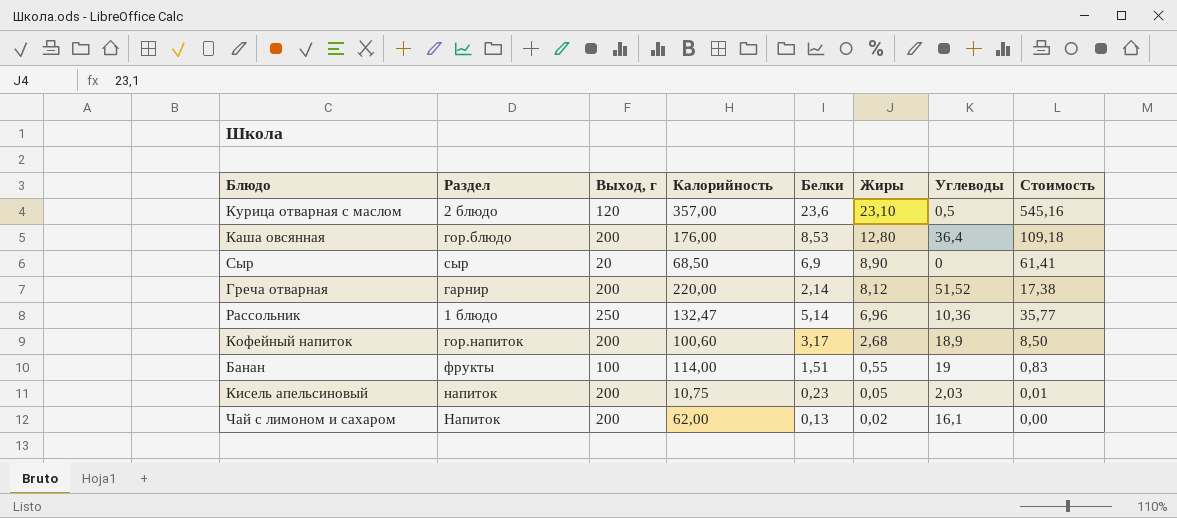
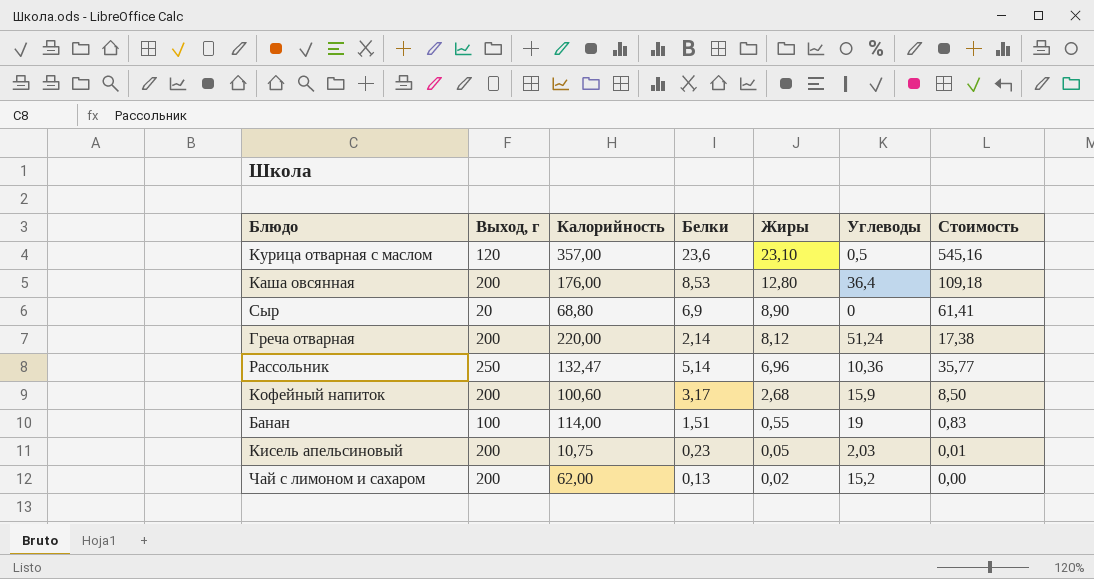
column Раздел | position: 2 -> none
Сыр | Калорийность: 68,50 -> 68,80
Греча отварная | Углеводы: 51,52 -> 51,24
Кофейный напиток | Углеводы: 18,9 -> 15,9
Чай с лимоном и сахаром | Углеводы: 16,1 -> 15,2

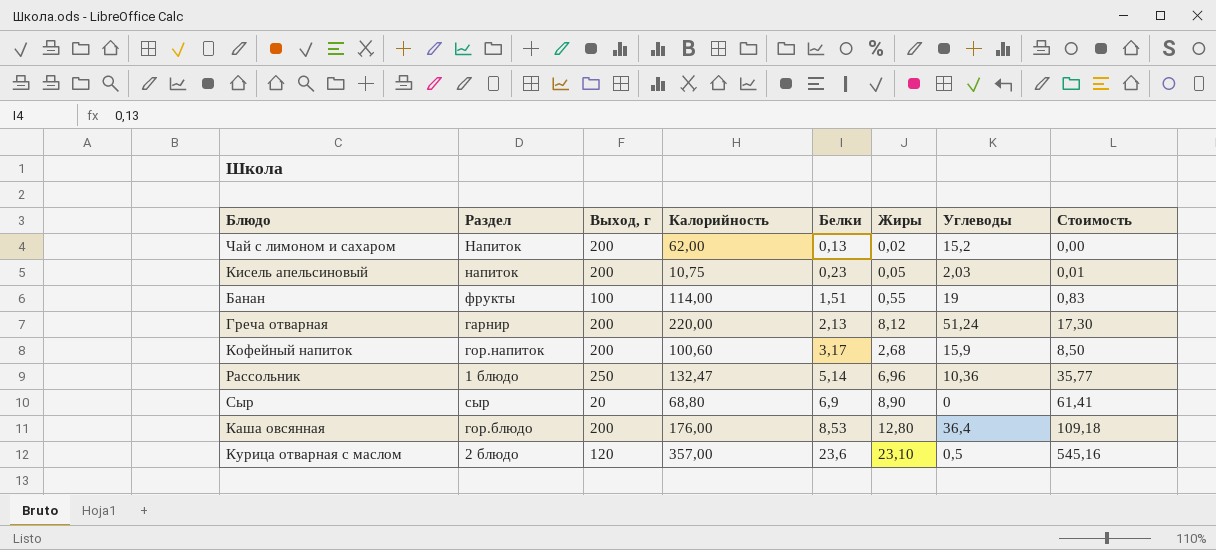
row order: Жиры descending -> Белки ascending
column Раздел | position: none -> 2
Греча отварная | Белки: 2,14 -> 2,13
Греча отварная | Стоимость: 17,38 -> 17,30

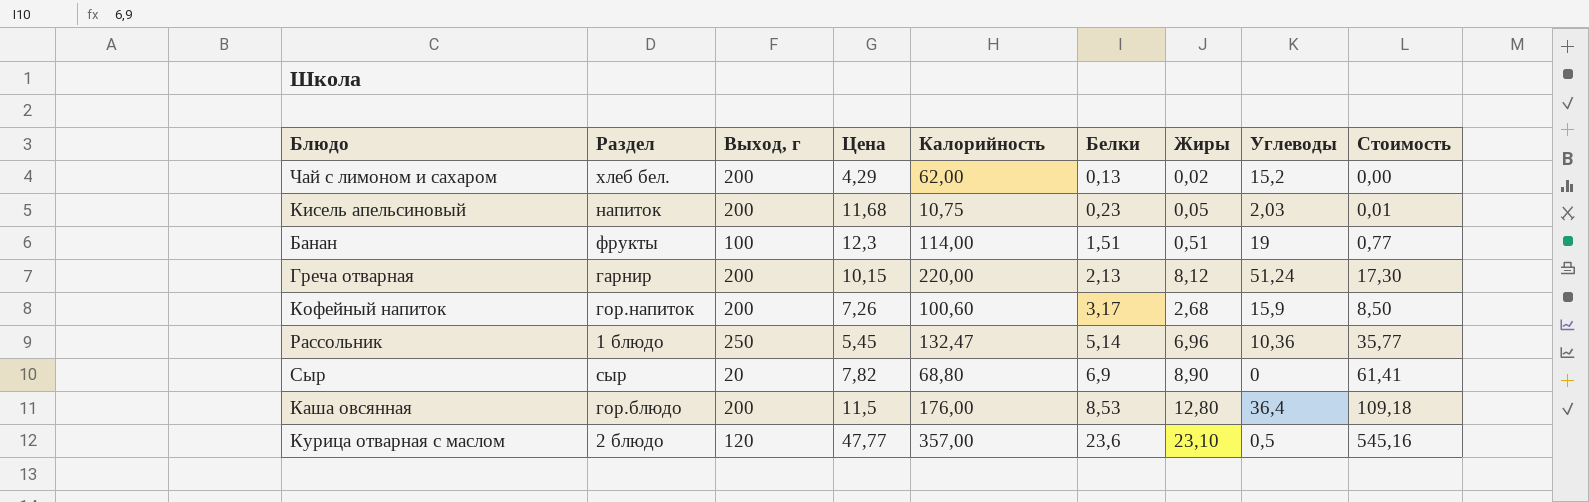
column Цена | position: none -> 4
Чай с лимоном и сахаром | Раздел: Напиток -> хлеб бел.
Банан | Жиры: 0,55 -> 0,51
Банан | Стоимость: 0,83 -> 0,77

